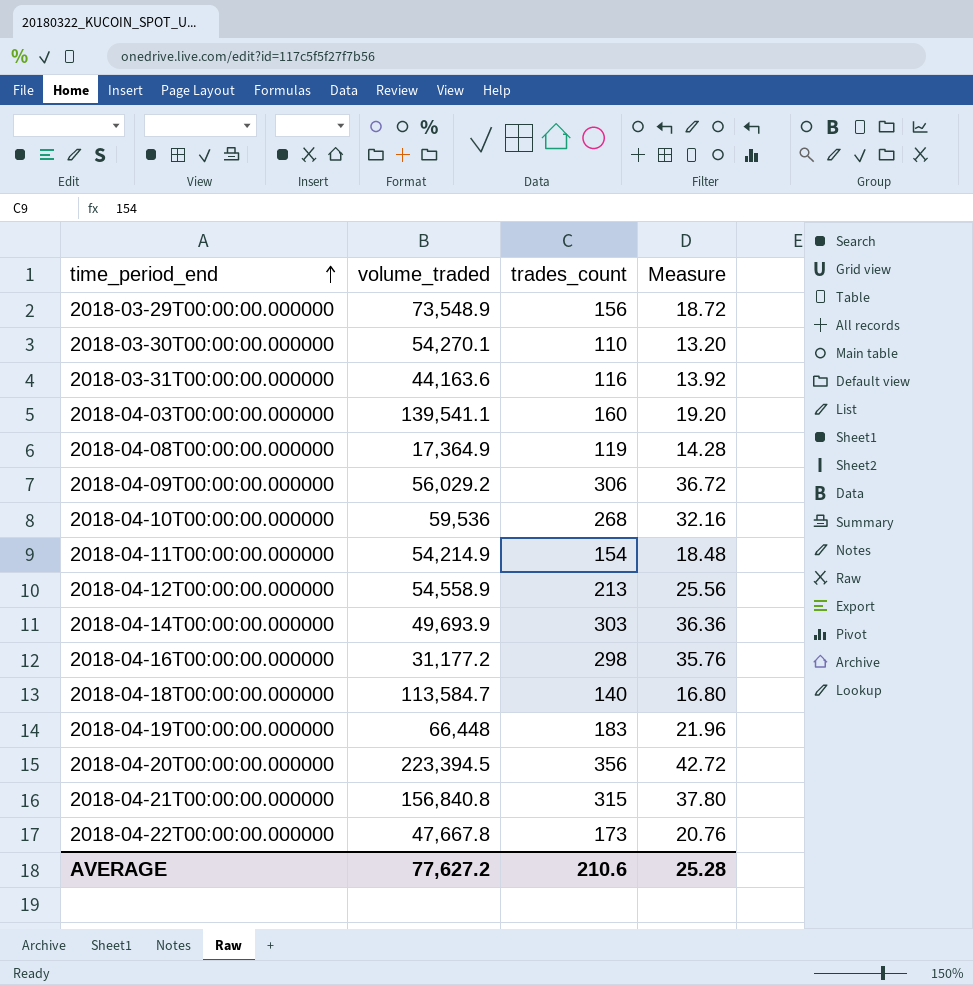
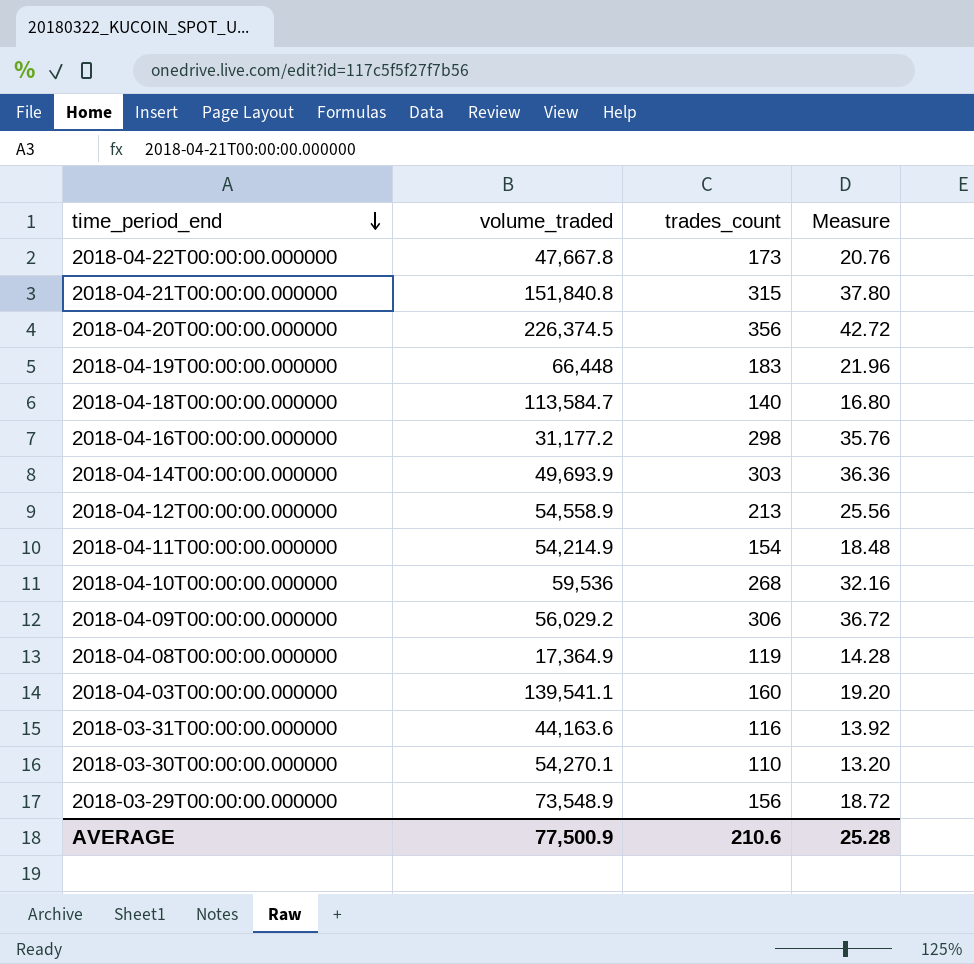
row order: time_period_end ascending -> time_period_end descending
2018-04-21T00:00:00.000000 | volume_traded: 156,840.8 -> 151,840.8
2018-04-20T00:00:00.000000 | volume_traded: 223,394.5 -> 226,374.5
AVERAGE | volume_traded: 77,627.2 -> 77,500.9

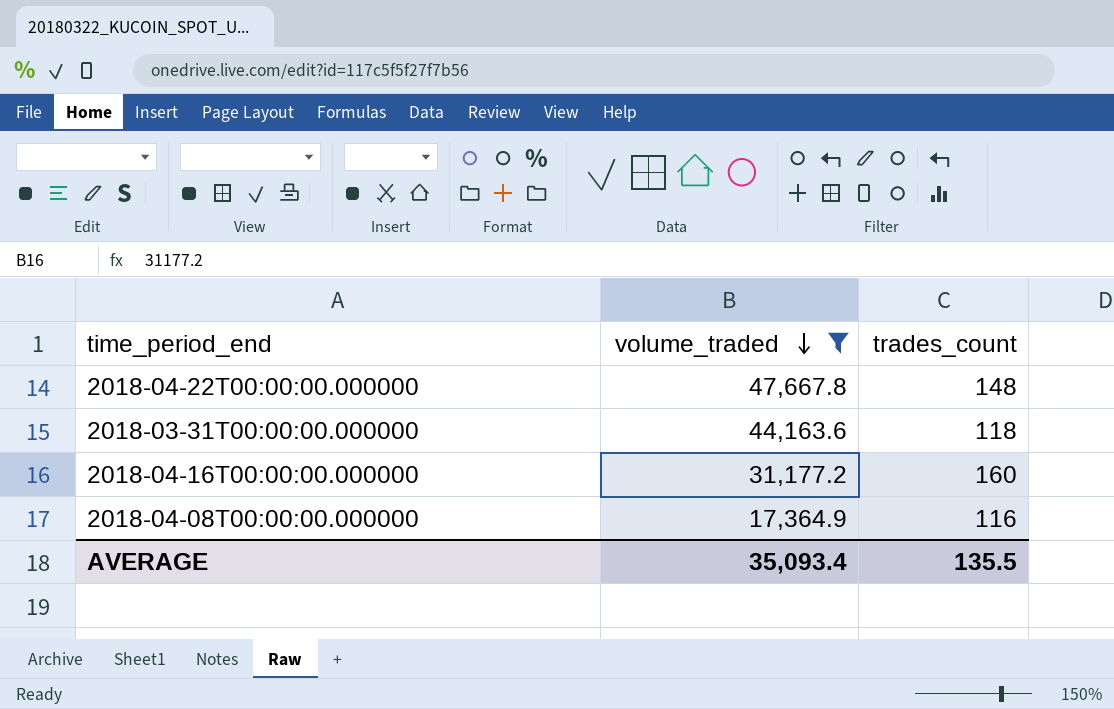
filter: none -> volume_traded <= 47,667.8
row order: time_period_end descending -> volume_traded descending
column Measure | formula: [trades_count] * 0.12 -> none
2018-04-22T00:00:00.000000 | trades_count: 173 -> 148
2018-03-31T00:00:00.000000 | trades_count: 116 -> 118
2018-04-16T00:00:00.000000 | trades_count: 298 -> 160
2018-04-08T00:00:00.000000 | trades_count: 119 -> 116
AVERAGE | volume_traded: 77,500.9 -> 35,093.4
AVERAGE | trades_count: 210.6 -> 135.5

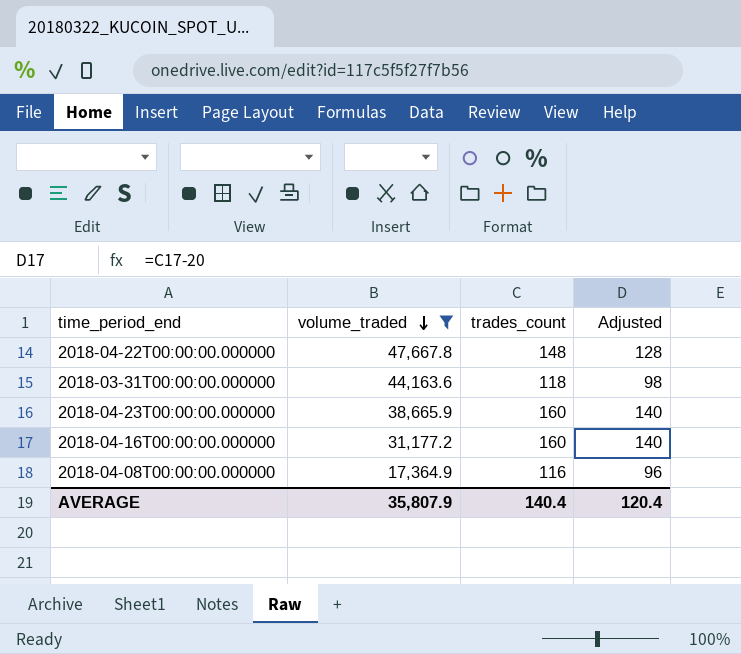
column Adjusted | formula: none -> [trades_count] - 20
row 2018-04-23T00:00:00.000000: none -> 38,665.9 | 160 | 140
AVERAGE | volume_traded: 35,093.4 -> 35,807.9
AVERAGE | trades_count: 135.5 -> 140.4

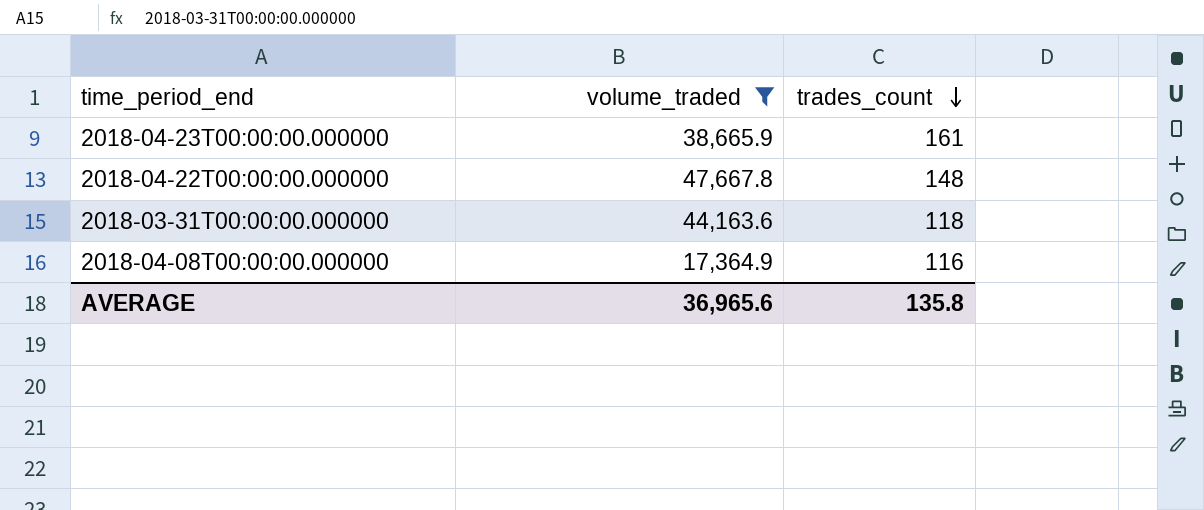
row order: volume_traded descending -> trades_count descending
column Adjusted | formula: [trades_count] - 20 -> none
row 2018-04-16T00:00:00.000000: 31,177.2 | 160 | 140 -> none
2018-04-23T00:00:00.000000 | trades_count: 160 -> 161
AVERAGE | volume_traded: 35,807.9 -> 36,965.6
AVERAGE | trades_count: 140.4 -> 135.8

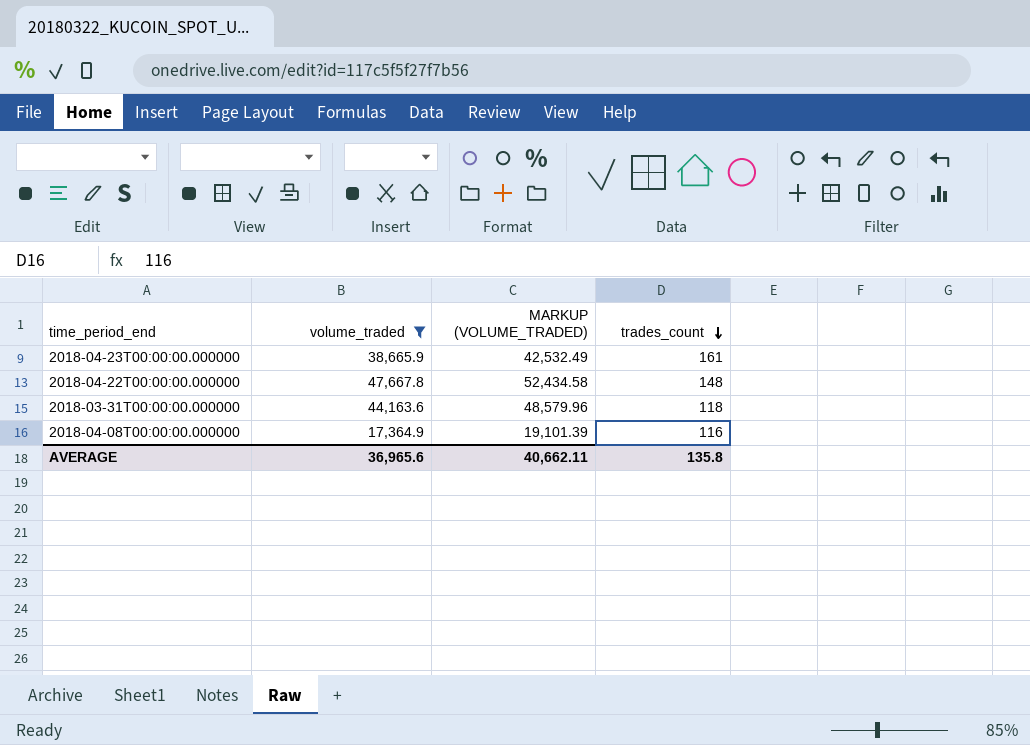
column MARKUP (VOLUME_TRADED) | formula: none -> [volume_traded] * 1.1

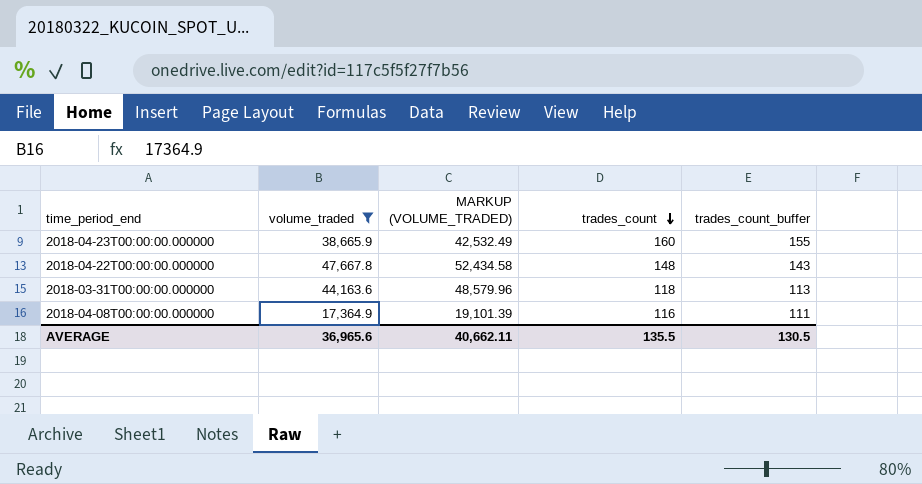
column trades_count_buffer | formula: none -> [trades_count] - 5
2018-04-23T00:00:00.000000 | trades_count: 161 -> 160
AVERAGE | trades_count: 135.8 -> 135.5

